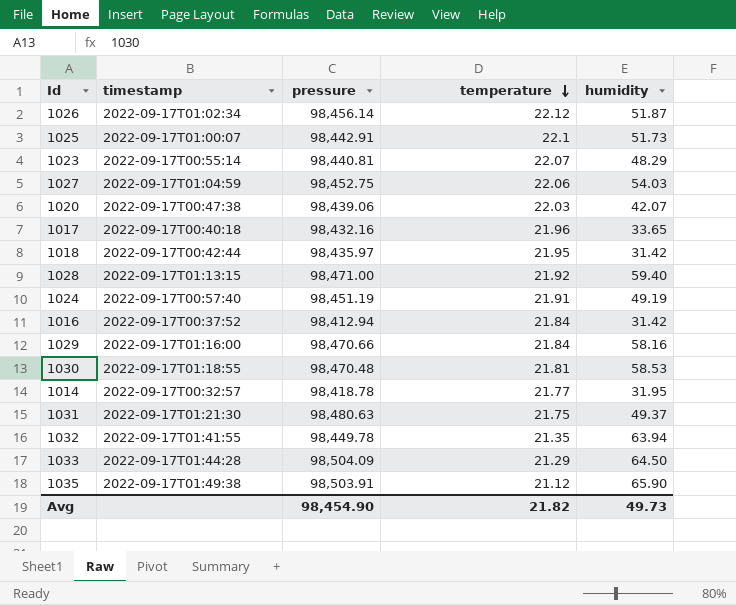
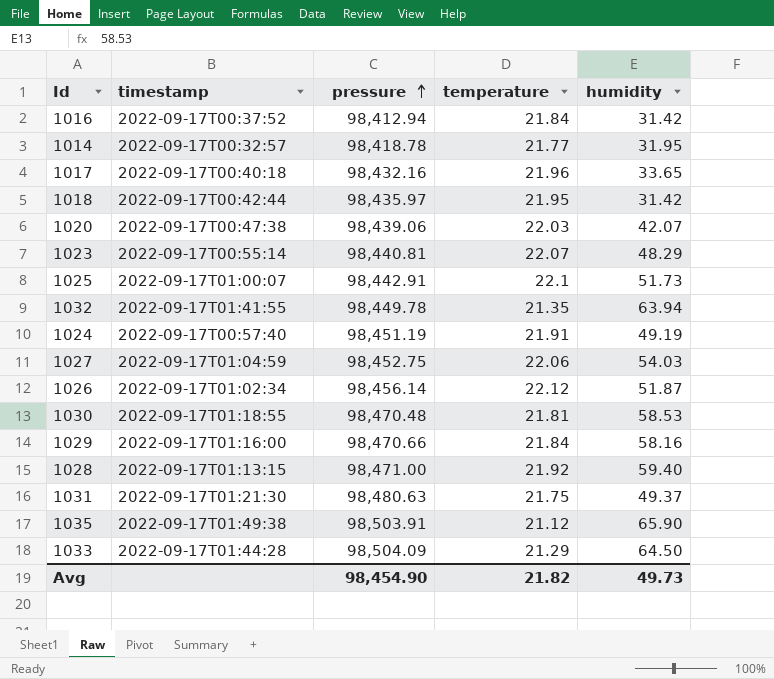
row order: temperature descending -> pressure ascending

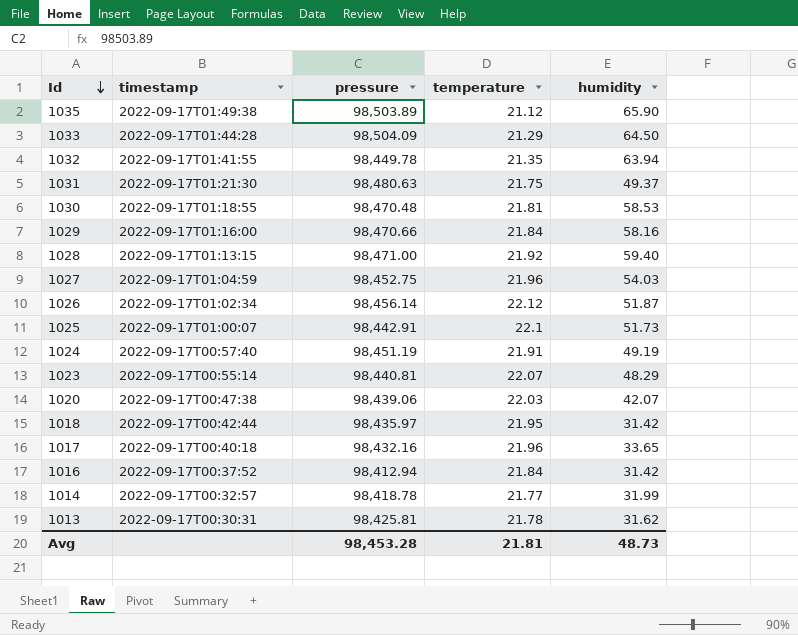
row order: pressure ascending -> Id descending
1035 | pressure: 98,503.91 -> 98,503.89
1027 | temperature: 22.06 -> 21.96
1014 | humidity: 31.95 -> 31.99
row 1013: none -> 2022-09-17T00:30:31 | 98,425.81 | 21.78 | 31.62
Avg | pressure: 98,454.90 -> 98,453.28
Avg | temperature: 21.82 -> 21.81
Avg | humidity: 49.73 -> 48.73

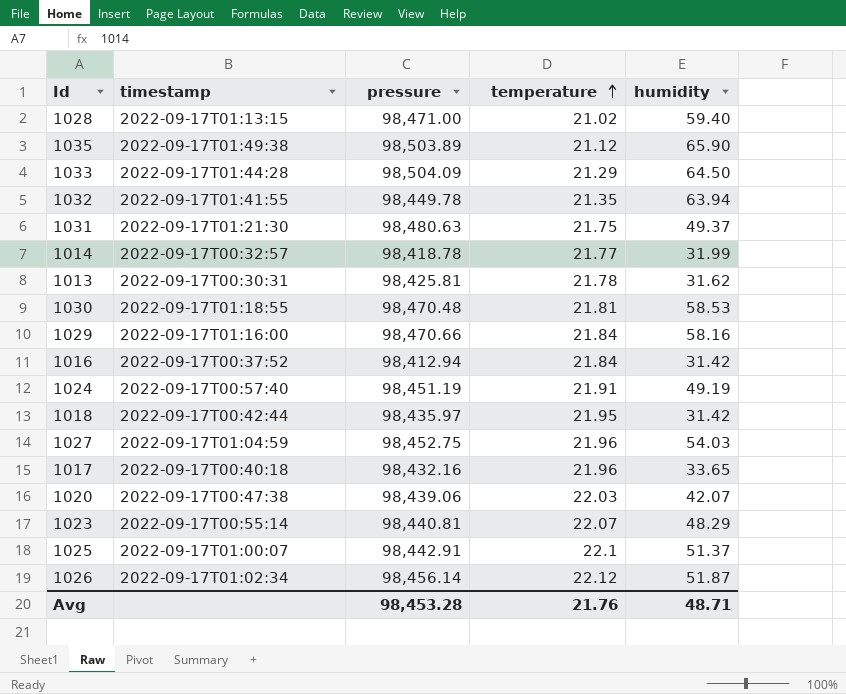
row order: Id descending -> temperature ascending
1028 | temperature: 21.92 -> 21.02
1025 | humidity: 51.73 -> 51.37
Avg | temperature: 21.81 -> 21.76
Avg | humidity: 48.73 -> 48.71

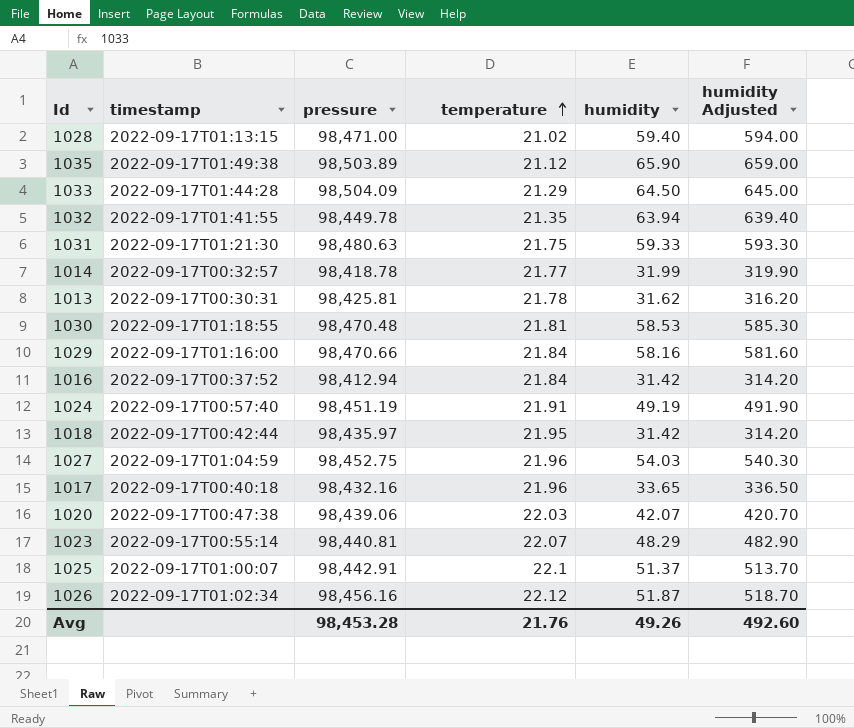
column humidity Adjusted | formula: none -> [humidity] * 10
1031 | humidity: 49.37 -> 59.33
1026 | pressure: 98,456.14 -> 98,456.16
Avg | humidity: 48.71 -> 49.26

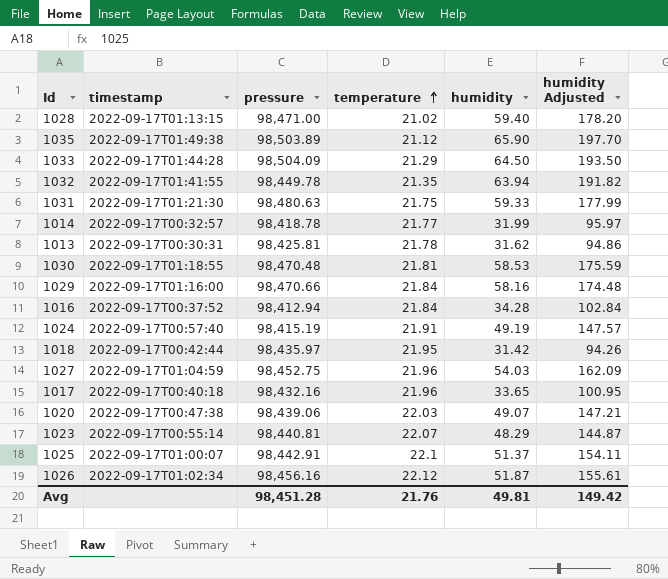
column humidity Adjusted | formula: [humidity] * 10 -> [humidity] * 3
1016 | humidity: 31.42 -> 34.28
1024 | pressure: 98,451.19 -> 98,415.19
1020 | humidity: 42.07 -> 49.07
Avg | pressure: 98,453.28 -> 98,451.28
Avg | humidity: 49.26 -> 49.81
Avg | humidity Adjusted: 492.60 -> 149.42

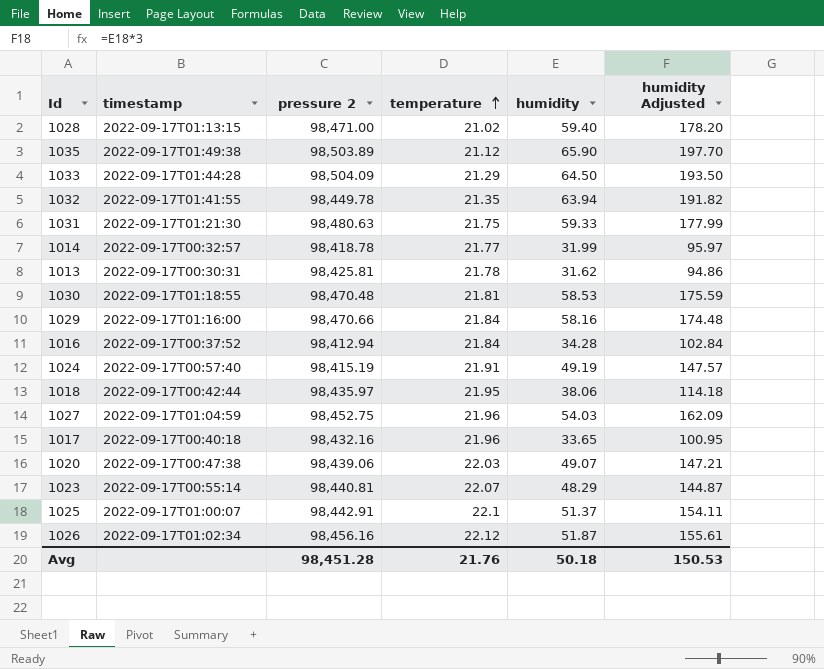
column name: pressure -> pressure 2
1018 | humidity: 31.42 -> 38.06
1018 | humidity Adjusted: 94.26 -> 114.18
Avg | humidity: 49.81 -> 50.18
Avg | humidity Adjusted: 149.42 -> 150.53

